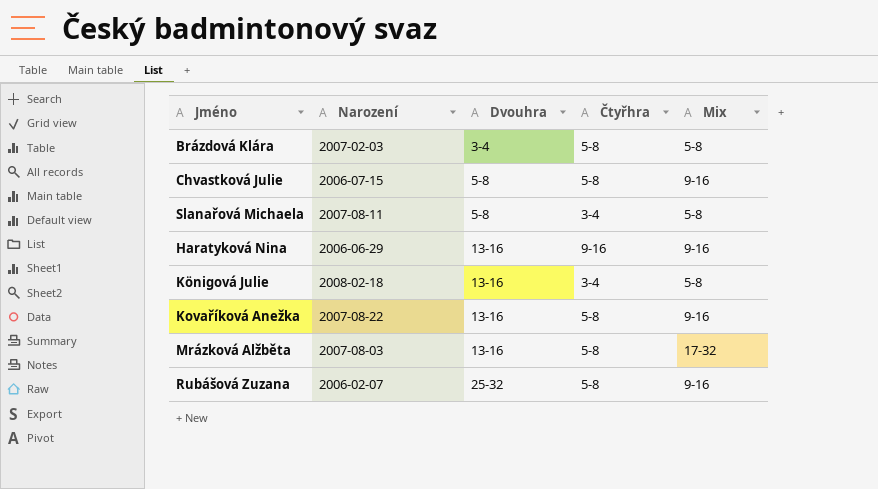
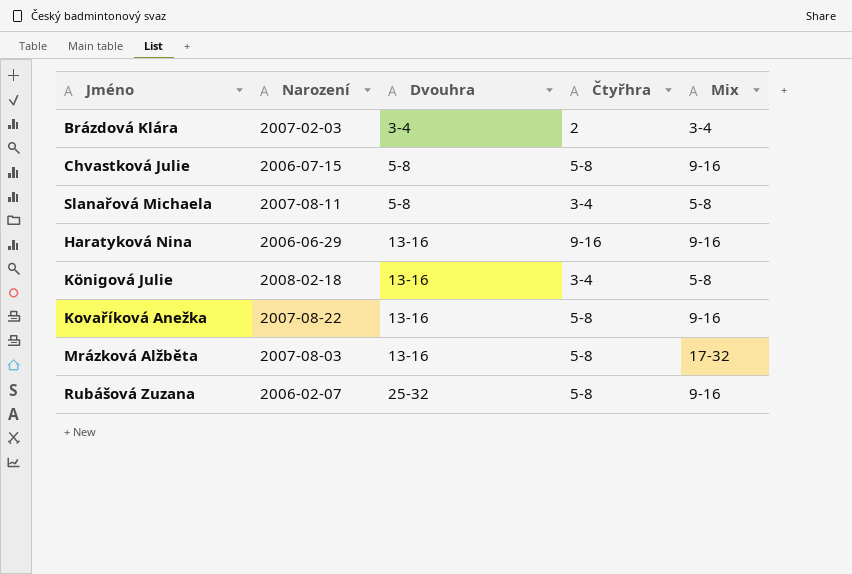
Brázdová Klára | Čtyřhra: 5-8 -> 2
Brázdová Klára | Mix: 5-8 -> 3-4

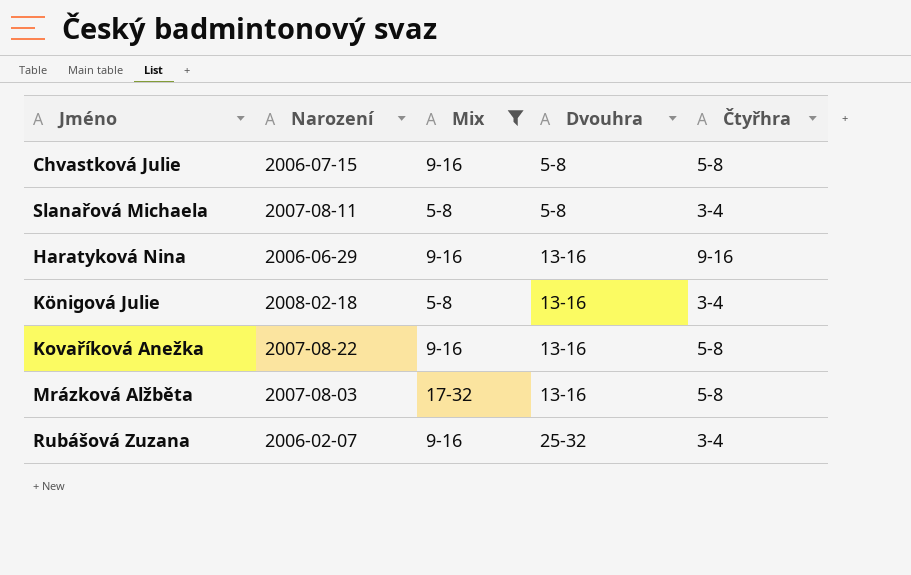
filter: none -> Mix != 3-4
column Mix | position: 5 -> 3
Rubášová Zuzana | Čtyřhra: 5-8 -> 3-4

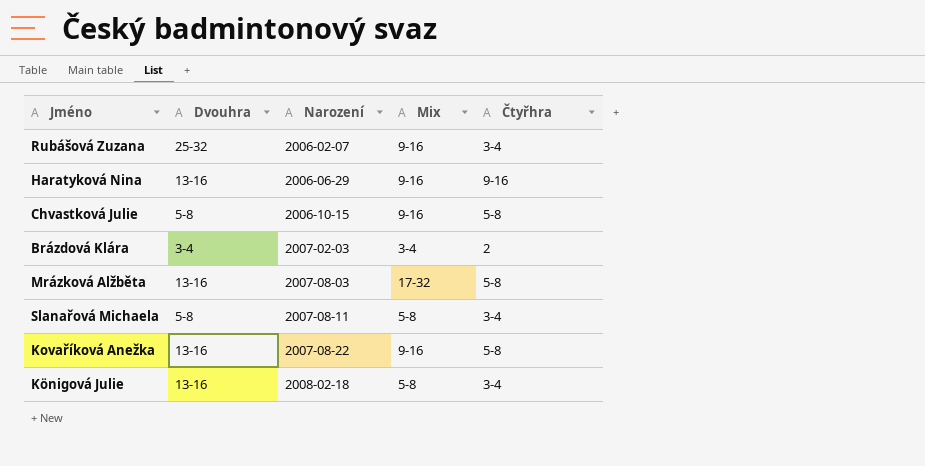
filter: Mix != 3-4 -> none
row order: Dvouhra ascending -> Narození ascending
column Dvouhra | position: 4 -> 2
Chvastková Julie | Narození: 2006-07-15 -> 2006-10-15

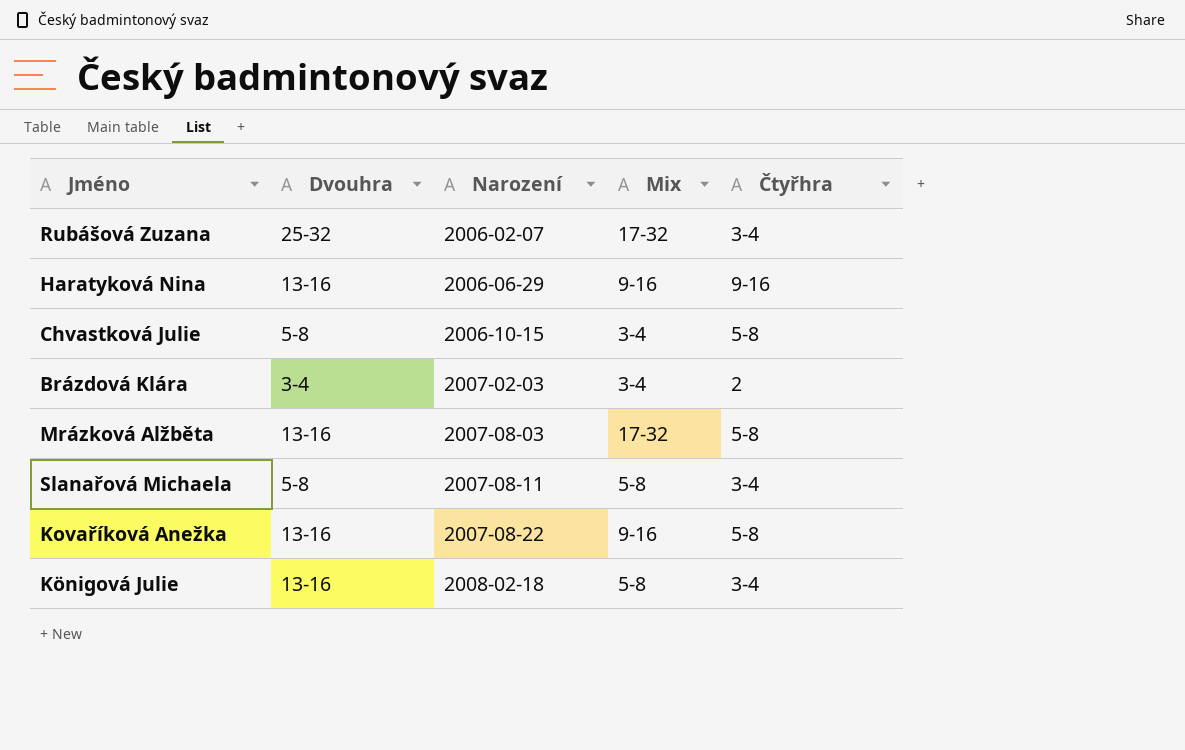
Rubášová Zuzana | Mix: 9-16 -> 17-32
Chvastková Julie | Mix: 9-16 -> 3-4

